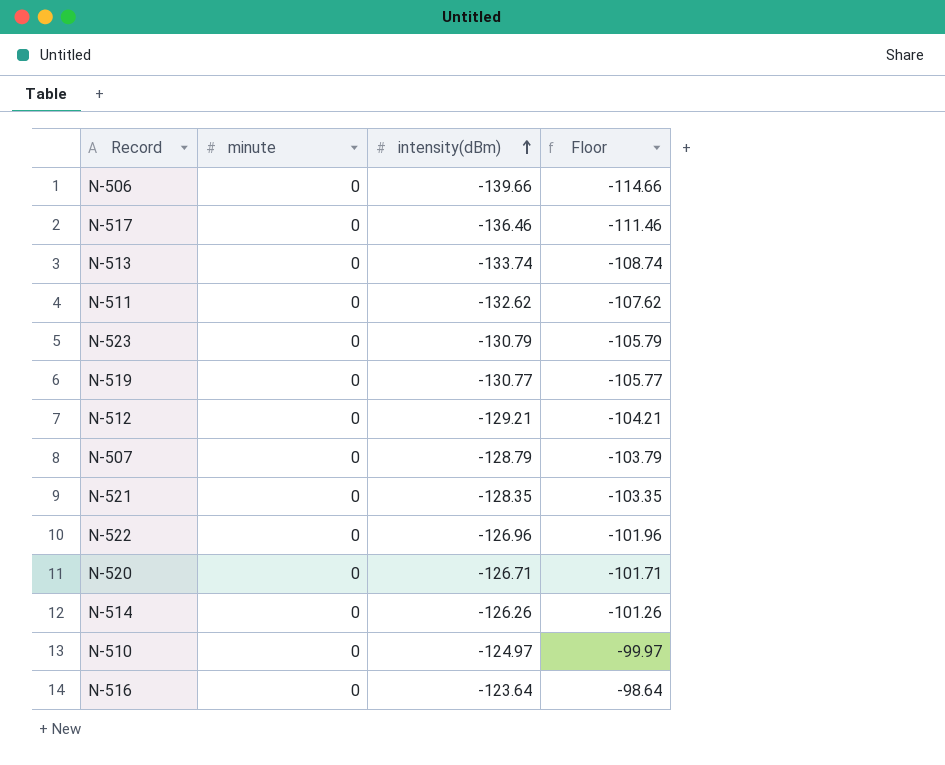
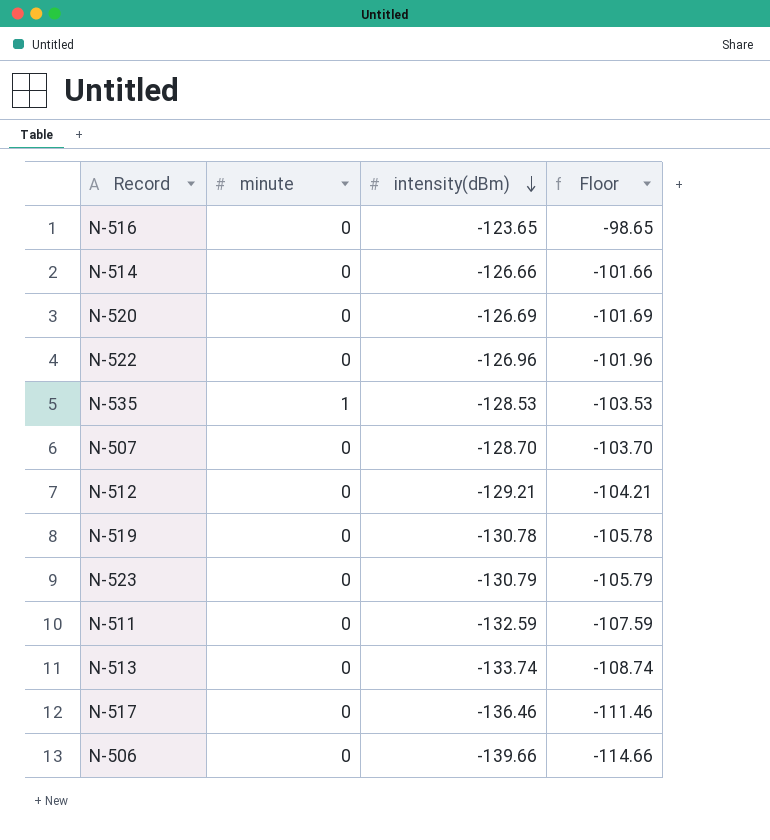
row order: intensity(dBm) ascending -> intensity(dBm) descending
row N-521: 0 | -128.35 | -103.35 -> none
row N-510: 0 | -124.97 | -99.97 -> none
N-516 | intensity(dBm): -123.64 -> -123.65
N-516 | Floor: -98.64 -> -98.65
N-514 | intensity(dBm): -126.26 -> -126.66
N-514 | Floor: -101.26 -> -101.66
N-520 | intensity(dBm): -126.71 -> -126.69
N-520 | Floor: -101.71 -> -101.69
row N-535: none -> 1 | -128.53 | -103.53
N-507 | intensity(dBm): -128.79 -> -128.70
N-507 | Floor: -103.79 -> -103.70
N-519 | intensity(dBm): -130.77 -> -130.78
N-519 | Floor: -105.77 -> -105.78
N-511 | intensity(dBm): -132.62 -> -132.59
N-511 | Floor: -107.62 -> -107.59

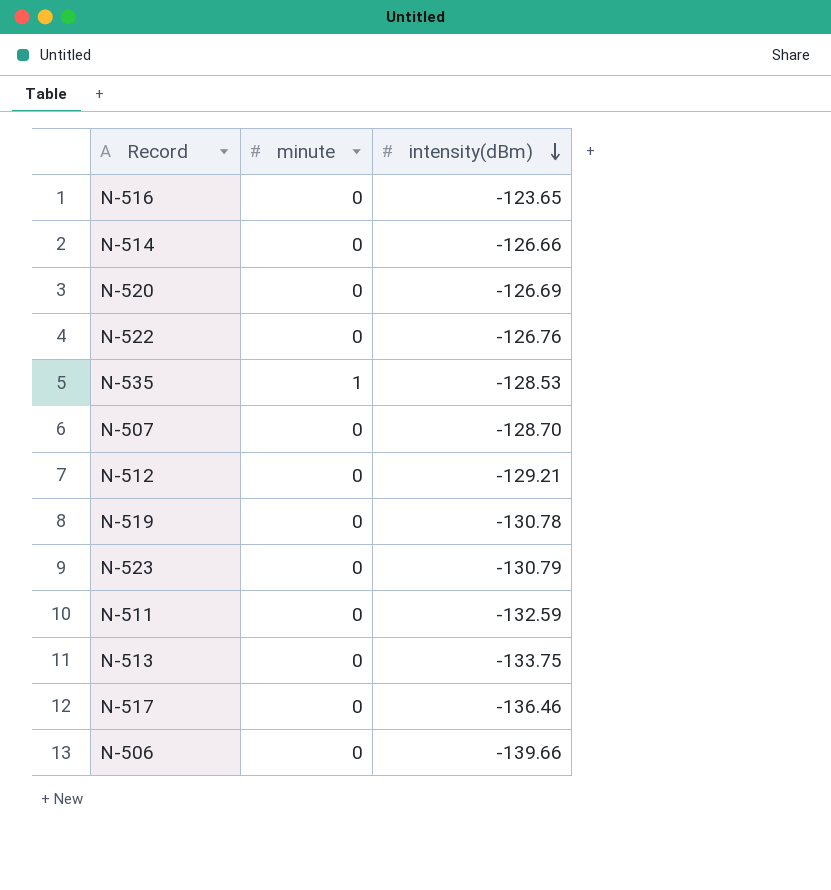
column Floor | formula: [intensity(dBm)] + 25 -> none
N-522 | intensity(dBm): -126.96 -> -126.76
N-513 | intensity(dBm): -133.74 -> -133.75

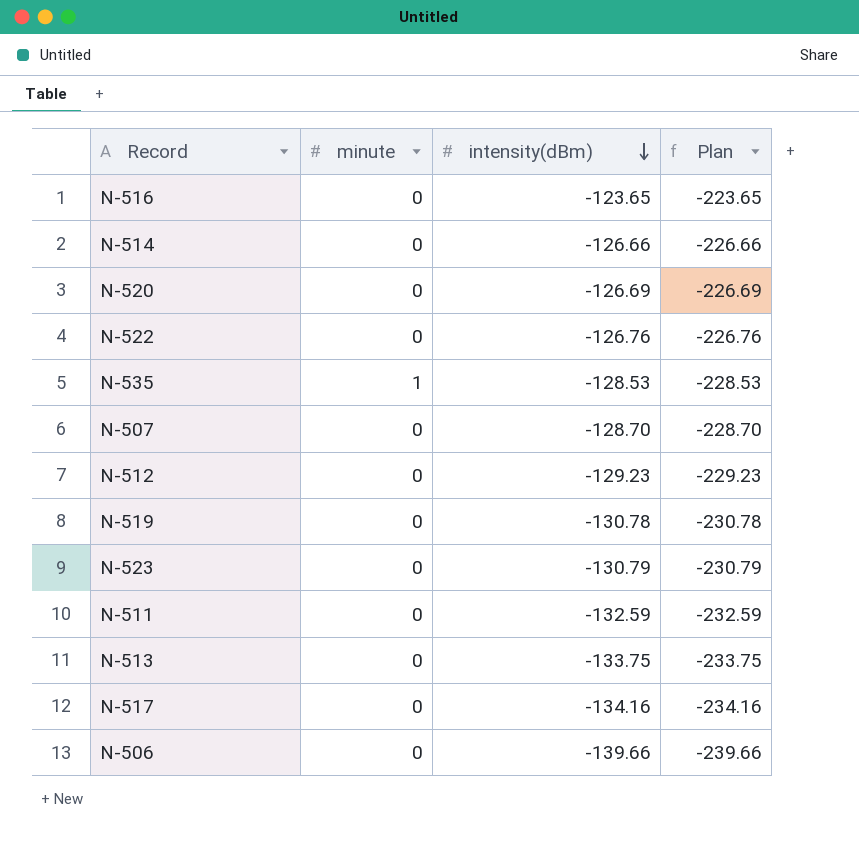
column Plan | formula: none -> [intensity(dBm)] - 100
N-512 | intensity(dBm): -129.21 -> -129.23
N-517 | intensity(dBm): -136.46 -> -134.16

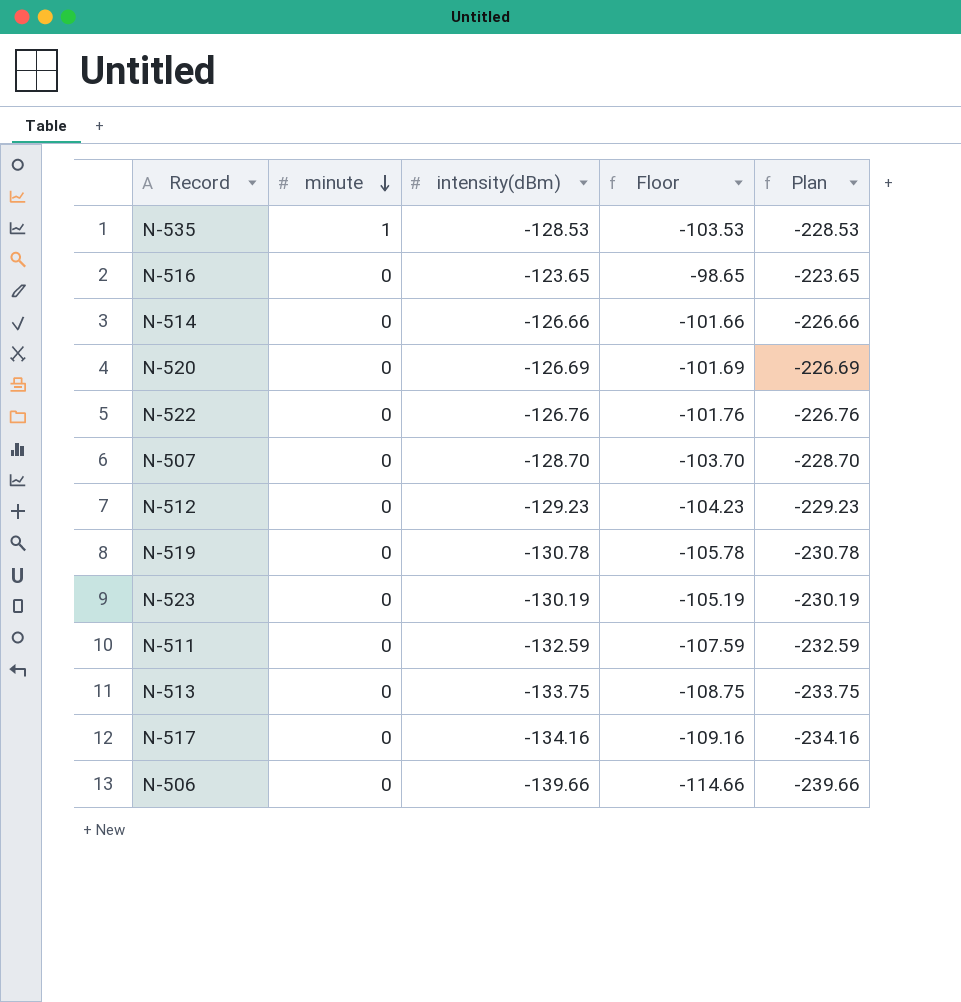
row order: intensity(dBm) descending -> minute descending
column Floor | formula: none -> [intensity(dBm)] + 25
N-523 | intensity(dBm): -130.79 -> -130.19
N-523 | Plan: -230.79 -> -230.19

